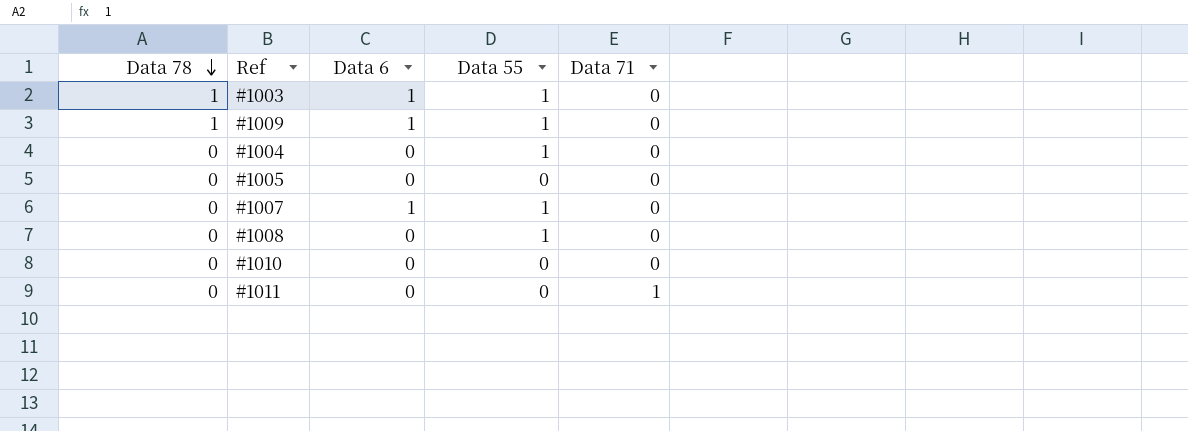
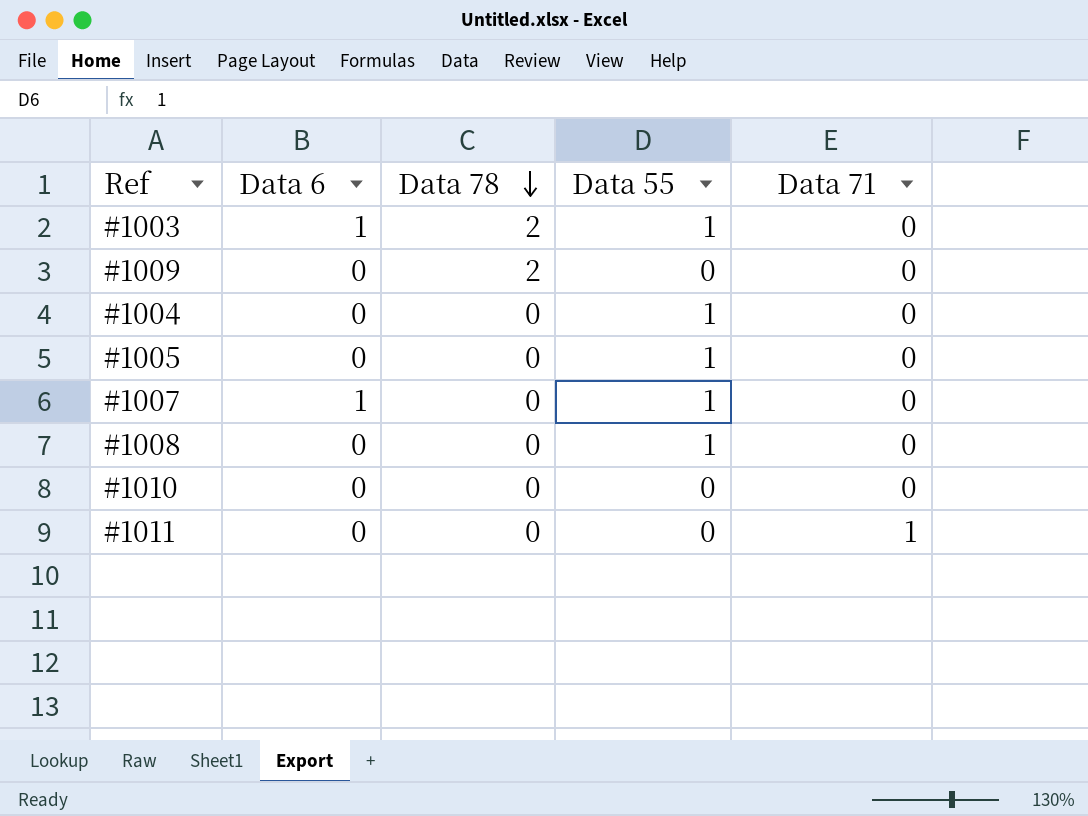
column Data 78 | position: 1 -> 3
#1003 | Data 78: 1 -> 2
#1009 | Data 6: 1 -> 0
#1009 | Data 78: 1 -> 2
#1009 | Data 55: 1 -> 0
#1005 | Data 55: 0 -> 1

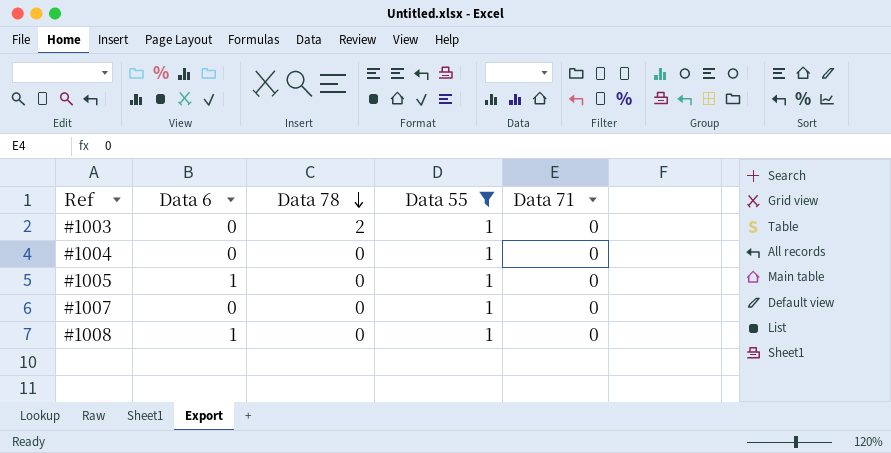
filter: none -> Data 55 = 1
#1003 | Data 6: 1 -> 0
#1005 | Data 6: 0 -> 1
#1007 | Data 6: 1 -> 0
#1008 | Data 6: 0 -> 1

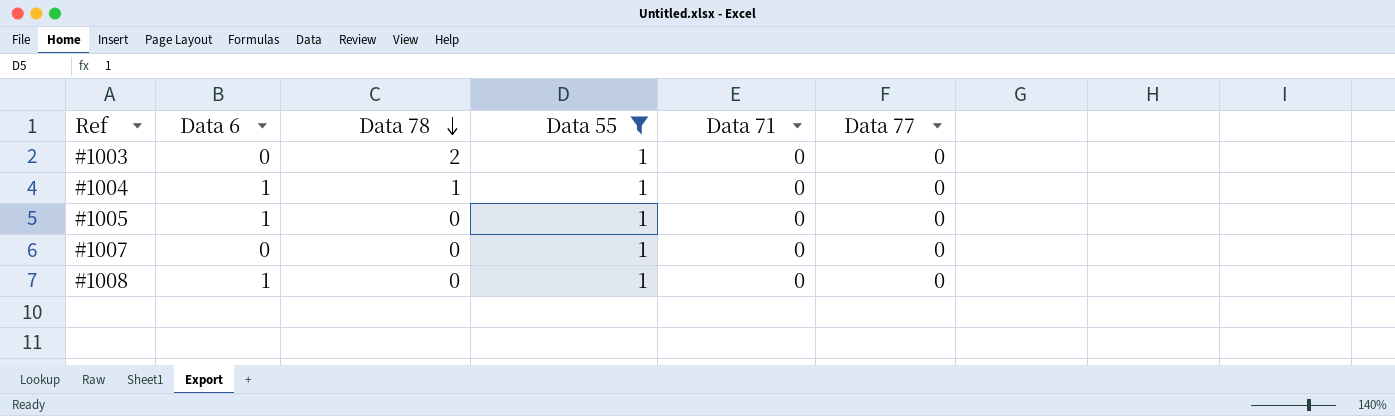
column Data 77 | position: none -> 6
#1004 | Data 6: 0 -> 1
#1004 | Data 78: 0 -> 1

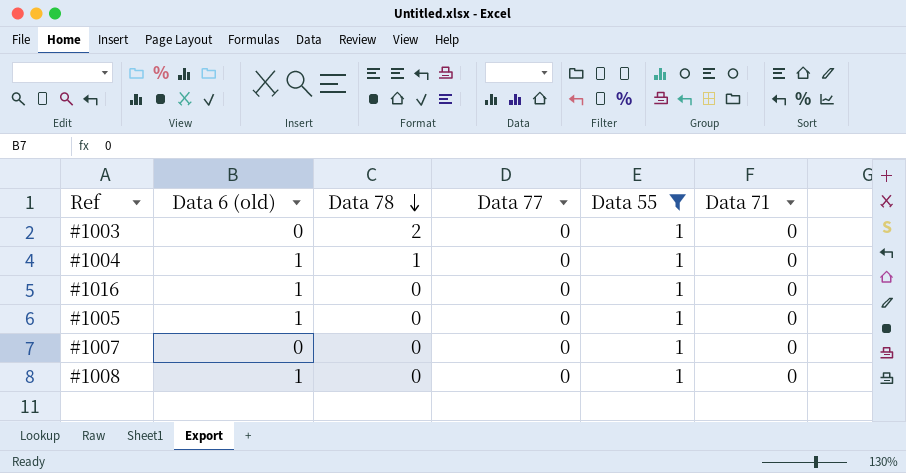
column name: Data 6 -> Data 6 (old)
column Data 77 | position: 6 -> 4
row #1016: none -> 1 | 0 | 0 | 1 | 0

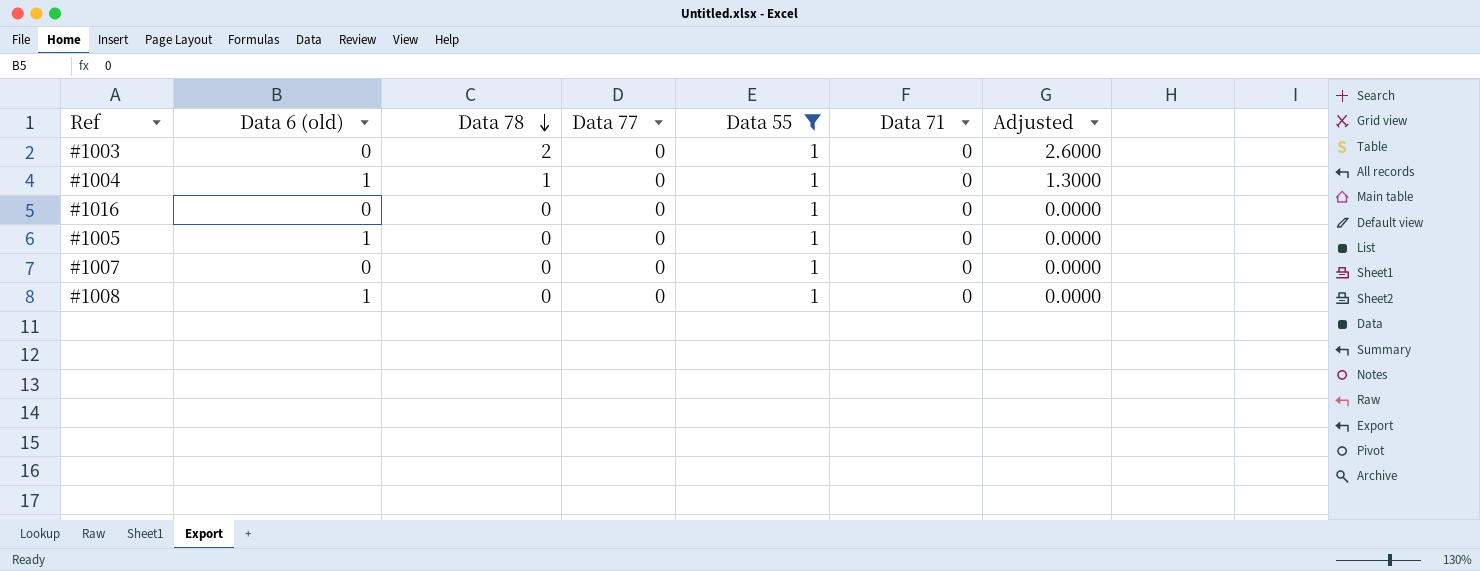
column Adjusted | formula: none -> [Data 78] * 1.3
#1016 | Data 6 (old): 1 -> 0

